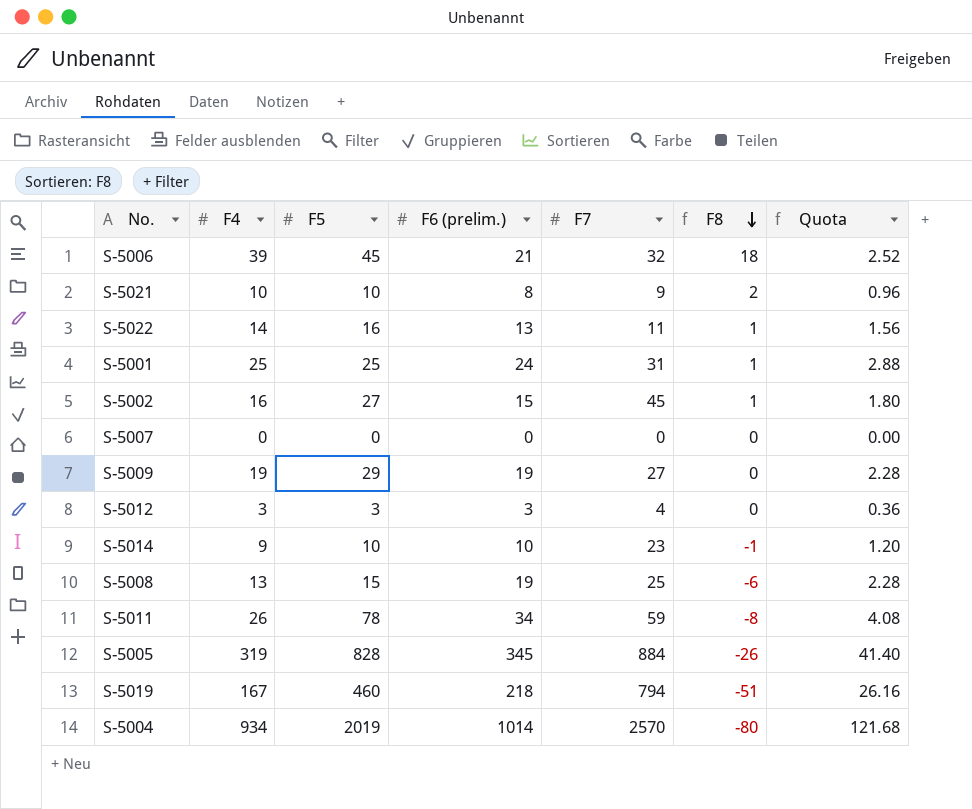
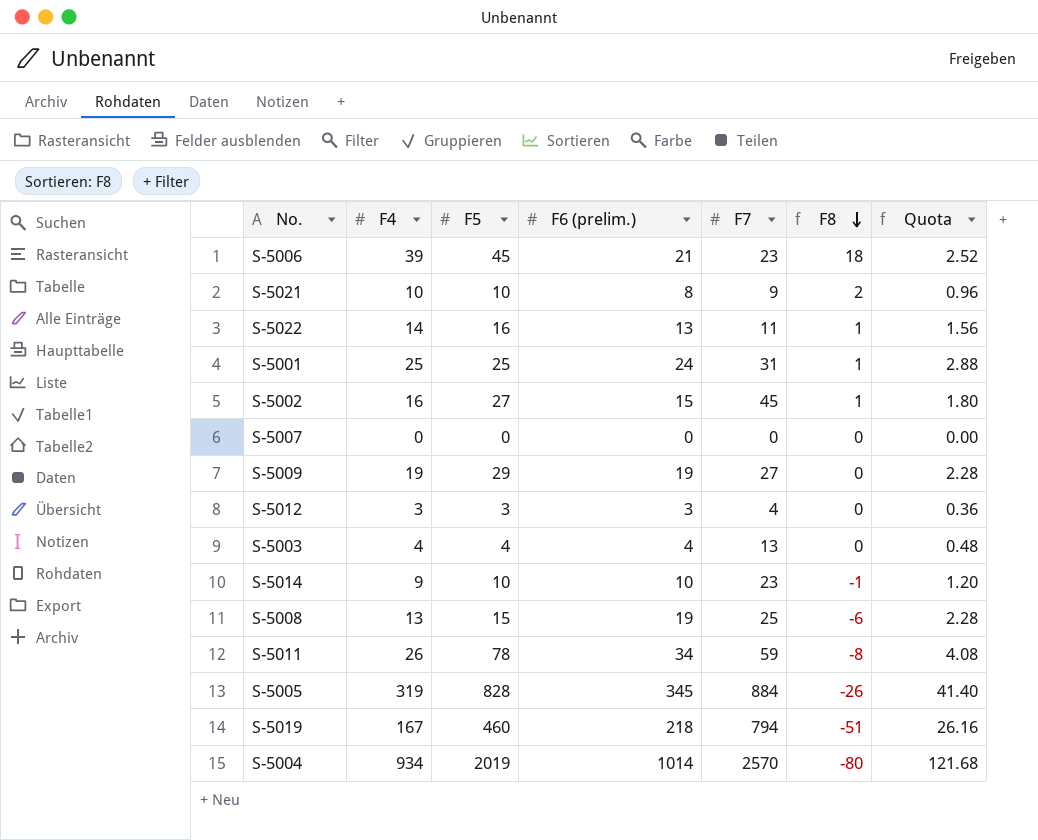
S-5006 | F7: 32 -> 23
row S-5003: none -> 4 | 4 | 4 | 13 | 0 | 0.48

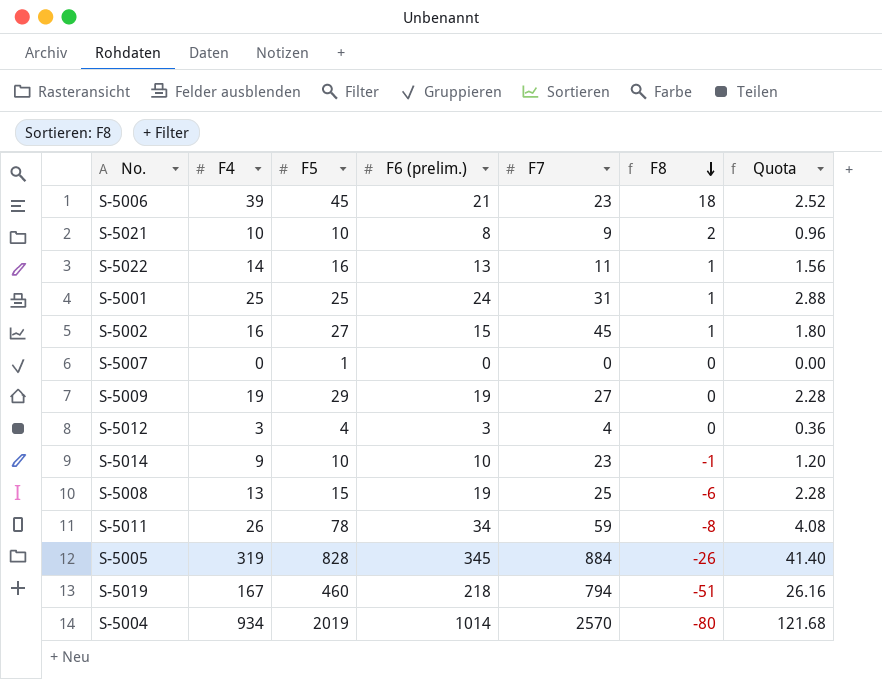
row S-5003: 4 | 4 | 4 | 13 | 0 | 0.48 -> none
S-5007 | F5: 0 -> 1
S-5012 | F5: 3 -> 4

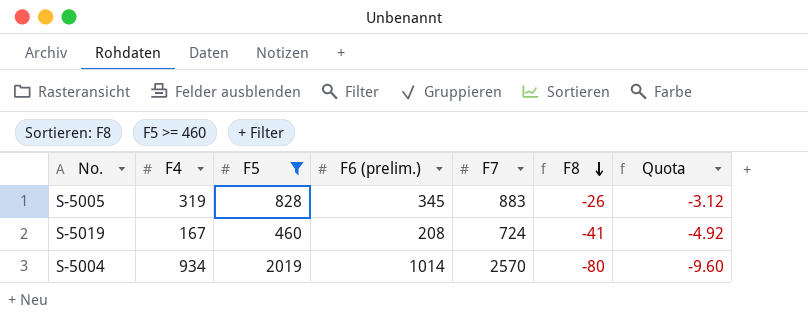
filter: none -> F5 >= 460
column Quota | formula: [F6 (prelim.)] * 0.12 -> [F8] * 0.12
S-5005 | F7: 884 -> 883
S-5019 | F6 (prelim.): 218 -> 208
S-5019 | F7: 794 -> 724
S-5019 | F8: -51 -> -41

